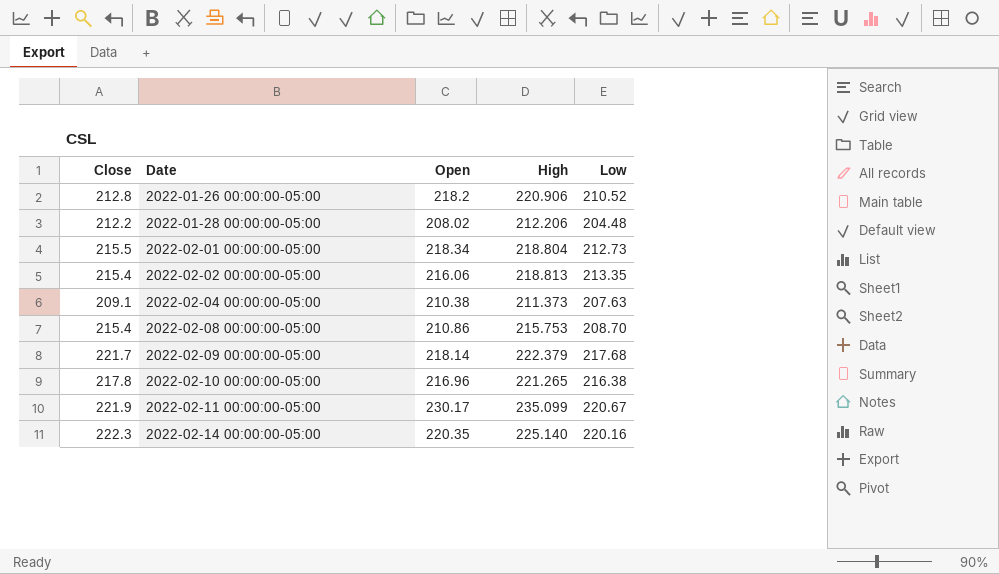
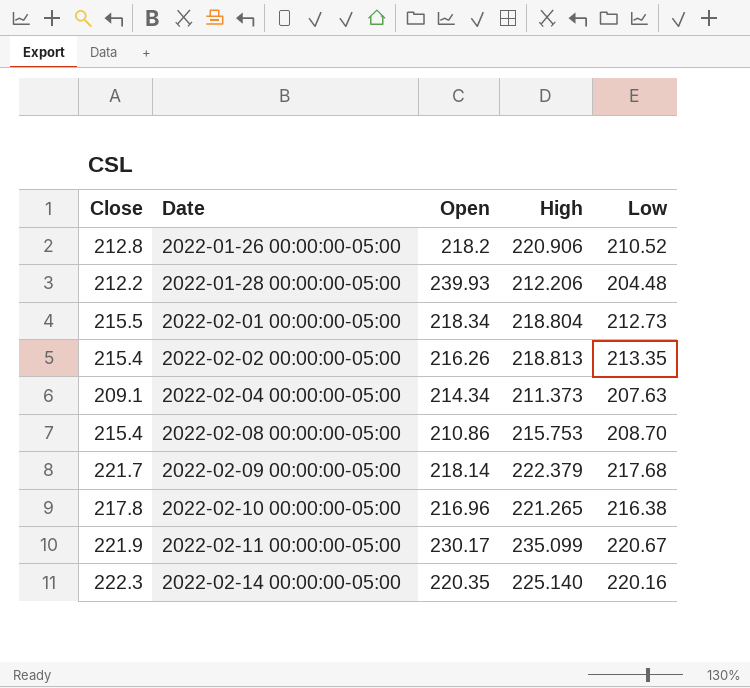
2022-01-28 00:00:00-05:00 | Open: 208.02 -> 239.93
2022-02-02 00:00:00-05:00 | Open: 216.06 -> 216.26
2022-02-04 00:00:00-05:00 | Open: 210.38 -> 214.34

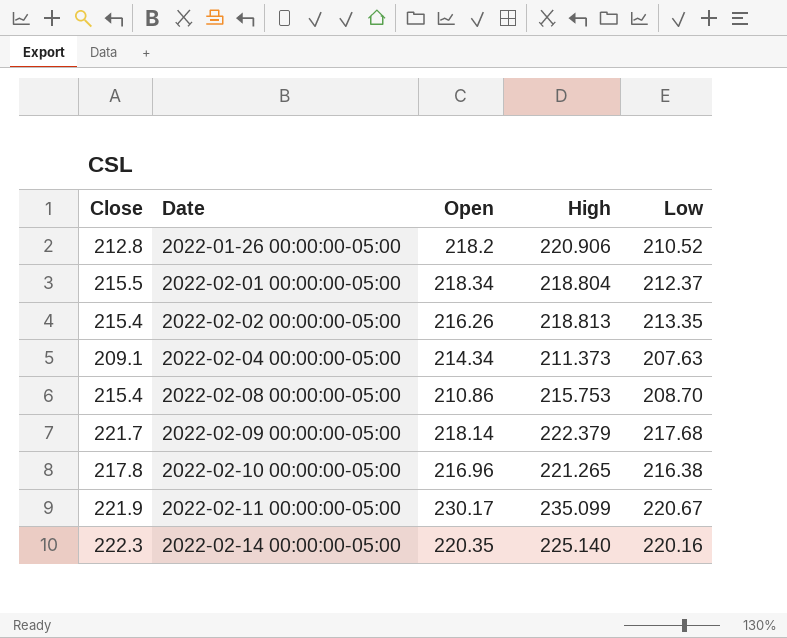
row 2022-01-28 00:00:00-05:00: 212.2 | 239.93 | 212.206 | 204.48 -> none
2022-02-01 00:00:00-05:00 | Low: 212.73 -> 212.37

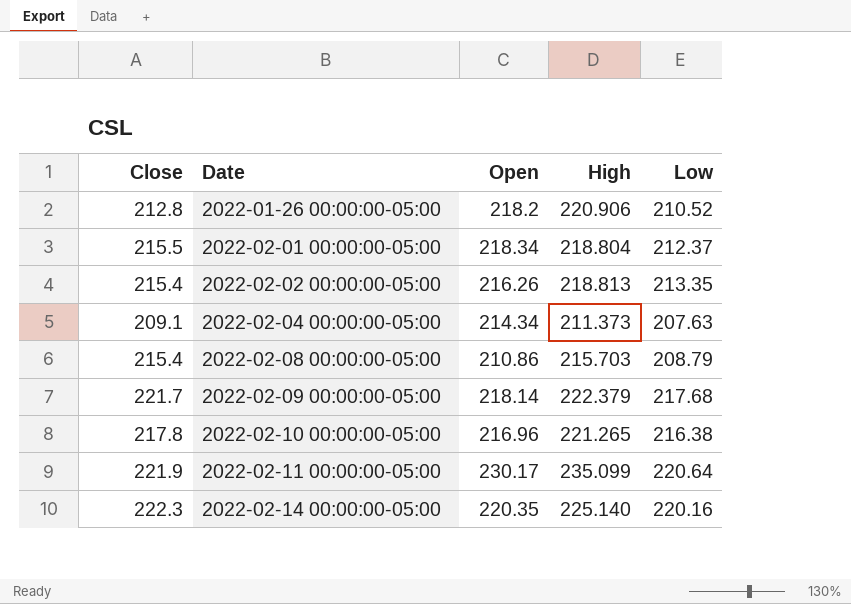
2022-02-08 00:00:00-05:00 | High: 215.753 -> 215.703
2022-02-08 00:00:00-05:00 | Low: 208.70 -> 208.79
2022-02-11 00:00:00-05:00 | Low: 220.67 -> 220.64

